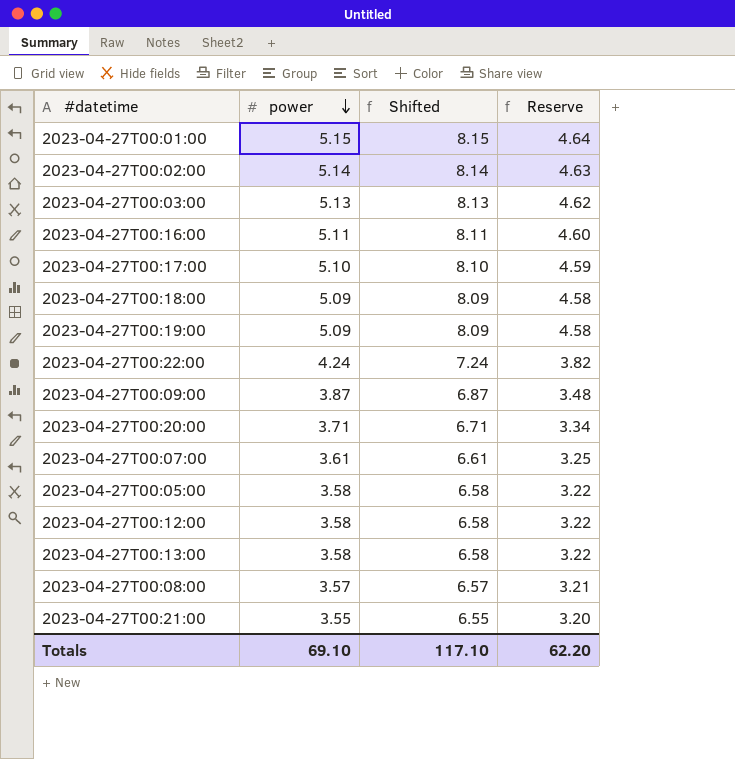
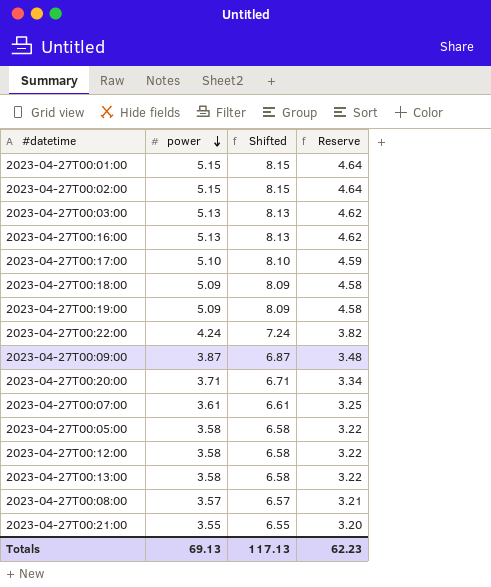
2023-04-27T00:02:00 | power: 5.14 -> 5.15
2023-04-27T00:02:00 | Shifted: 8.14 -> 8.15
2023-04-27T00:02:00 | Reserve: 4.63 -> 4.64
2023-04-27T00:16:00 | power: 5.11 -> 5.13
2023-04-27T00:16:00 | Shifted: 8.11 -> 8.13
2023-04-27T00:16:00 | Reserve: 4.60 -> 4.62
Totals | power: 69.10 -> 69.13
Totals | Shifted: 117.10 -> 117.13
Totals | Reserve: 62.20 -> 62.23

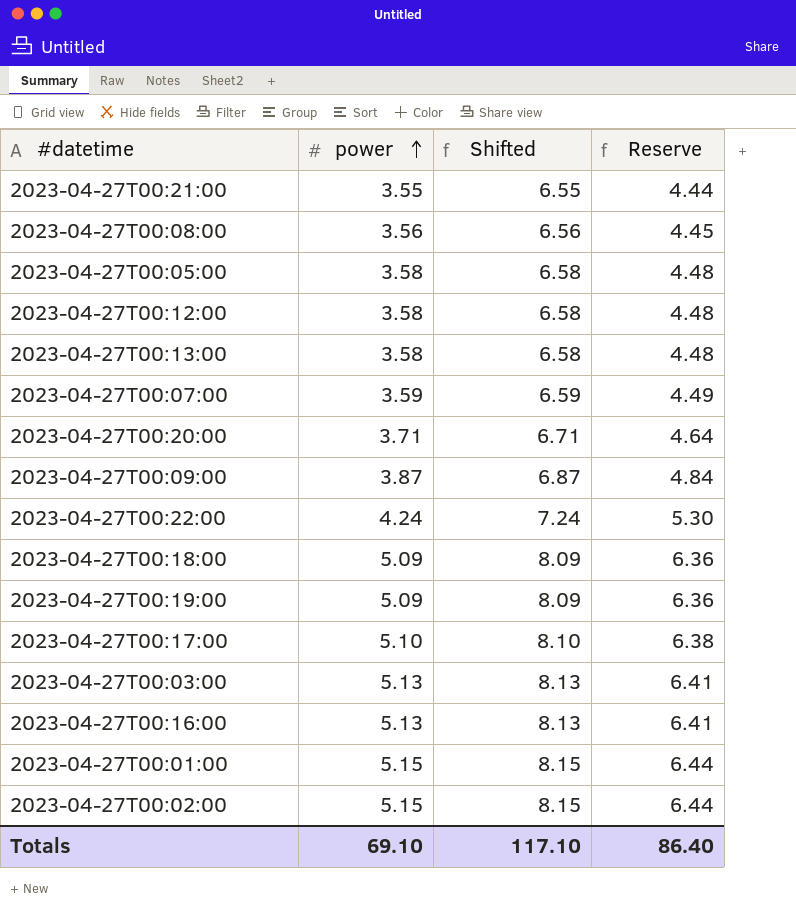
row order: power descending -> power ascending
column Reserve | formula: [power] * 0.9 -> [power] * 1.25
2023-04-27T00:08:00 | power: 3.57 -> 3.56
2023-04-27T00:08:00 | Shifted: 6.57 -> 6.56
2023-04-27T00:07:00 | power: 3.61 -> 3.59
2023-04-27T00:07:00 | Shifted: 6.61 -> 6.59
Totals | power: 69.13 -> 69.10
Totals | Shifted: 117.13 -> 117.10
Totals | Reserve: 62.23 -> 86.40

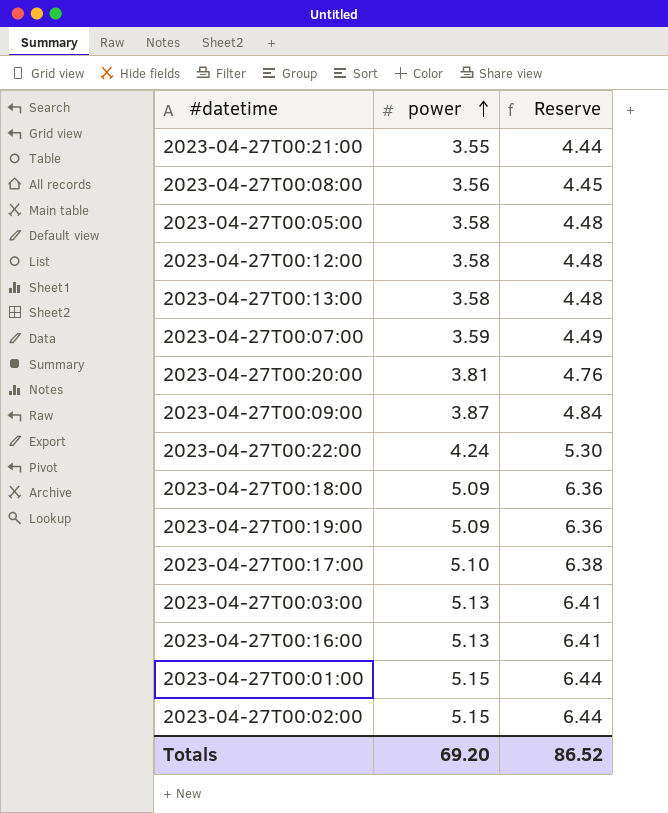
column Shifted | formula: [power] + 3 -> none
2023-04-27T00:20:00 | power: 3.71 -> 3.81
2023-04-27T00:20:00 | Reserve: 4.64 -> 4.76
Totals | power: 69.10 -> 69.20
Totals | Reserve: 86.40 -> 86.52

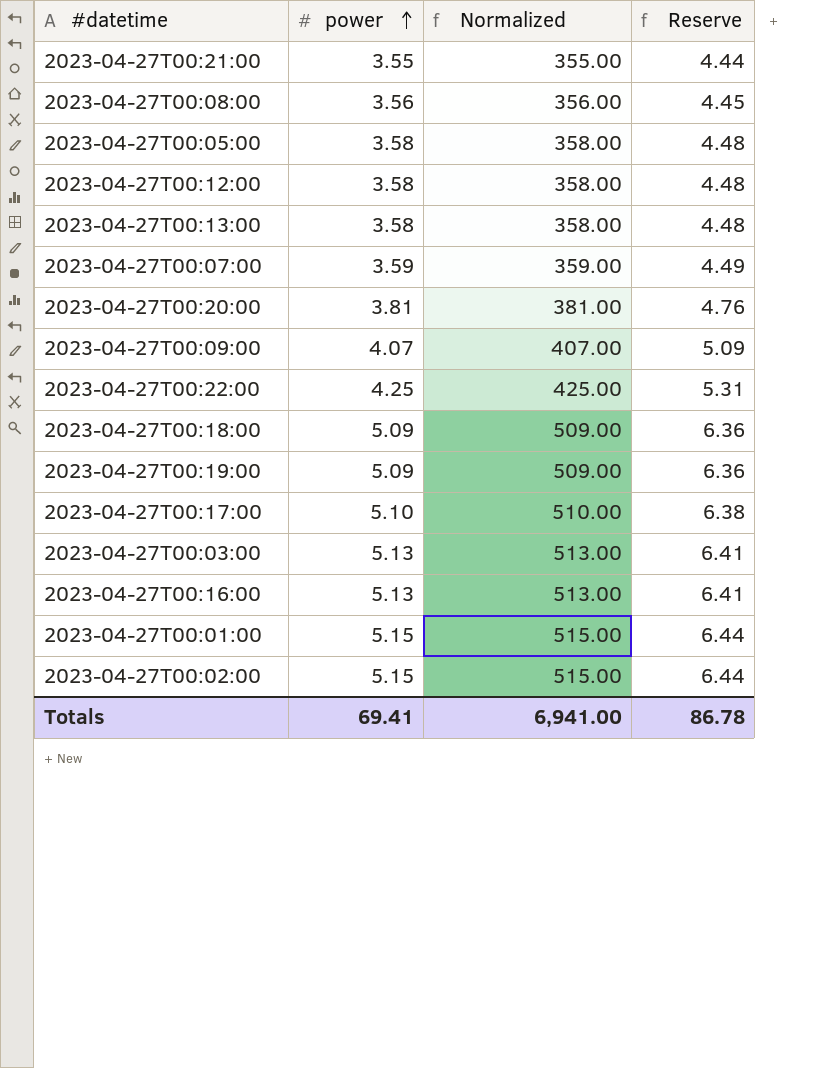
column Normalized | formula: none -> [power] * 100
2023-04-27T00:09:00 | power: 3.87 -> 4.07
2023-04-27T00:09:00 | Reserve: 4.84 -> 5.09
2023-04-27T00:22:00 | power: 4.24 -> 4.25
2023-04-27T00:22:00 | Reserve: 5.30 -> 5.31
Totals | power: 69.20 -> 69.41
Totals | Reserve: 86.52 -> 86.78

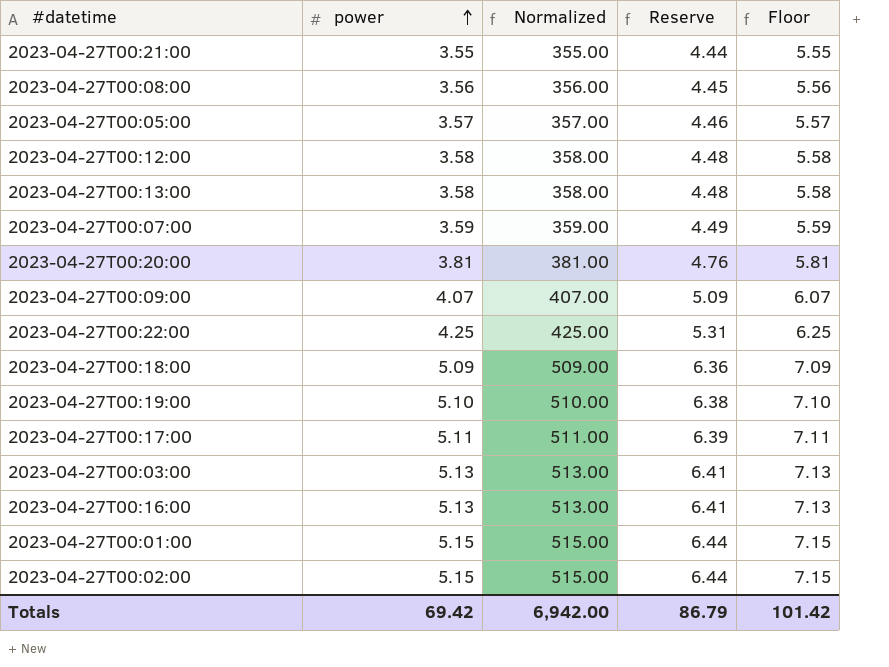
column Floor | formula: none -> [power] + 2
2023-04-27T00:05:00 | power: 3.58 -> 3.57
2023-04-27T00:05:00 | Normalized: 358.00 -> 357.00
2023-04-27T00:05:00 | Reserve: 4.48 -> 4.46
2023-04-27T00:19:00 | power: 5.09 -> 5.10
2023-04-27T00:19:00 | Normalized: 509.00 -> 510.00
2023-04-27T00:19:00 | Reserve: 6.36 -> 6.38
2023-04-27T00:17:00 | power: 5.10 -> 5.11
2023-04-27T00:17:00 | Normalized: 510.00 -> 511.00
2023-04-27T00:17:00 | Reserve: 6.38 -> 6.39
Totals | power: 69.41 -> 69.42
Totals | Normalized: 6,941.00 -> 6,942.00
Totals | Reserve: 86.78 -> 86.79

